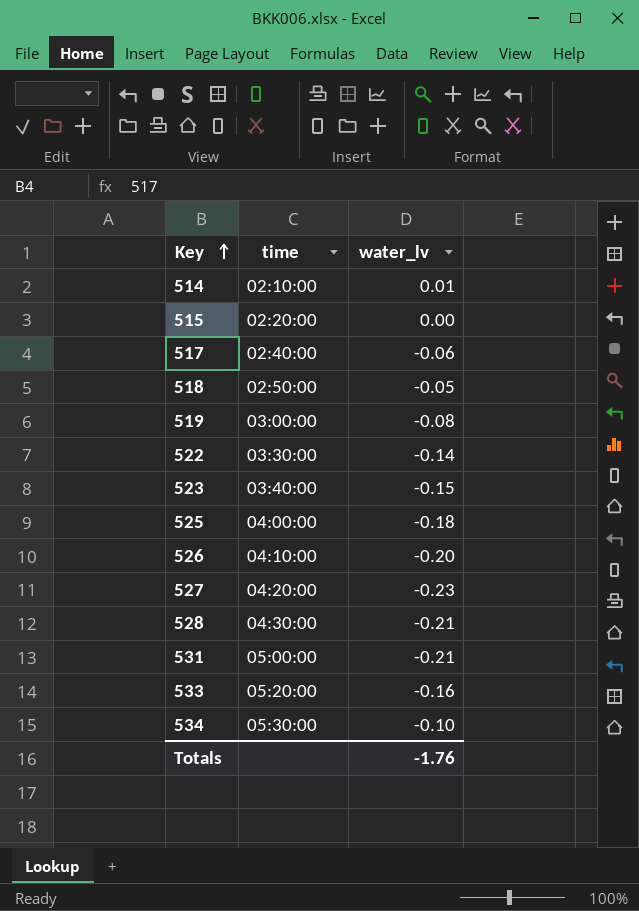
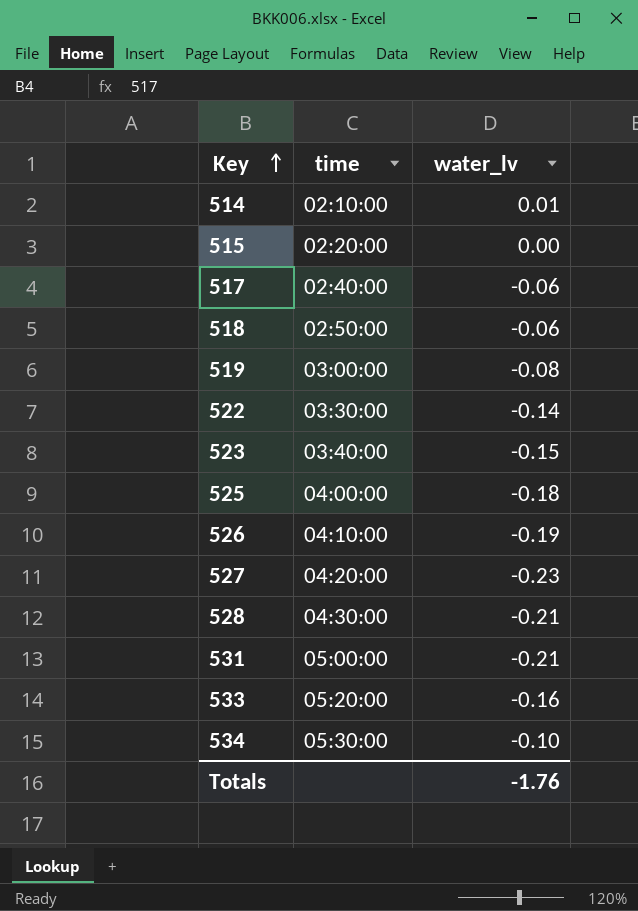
518 | water_lv: -0.05 -> -0.06
526 | water_lv: -0.20 -> -0.19

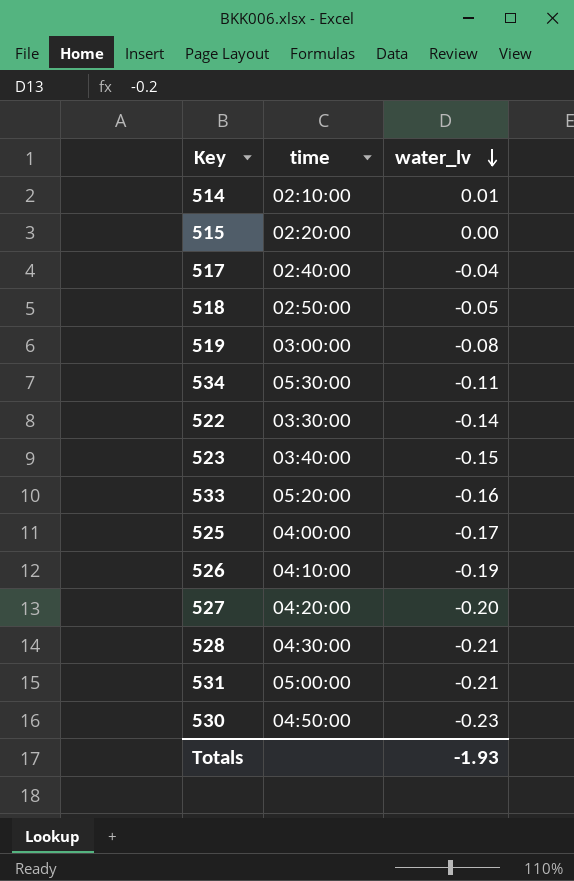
row order: Key ascending -> water_lv descending
517 | water_lv: -0.06 -> -0.04
518 | water_lv: -0.06 -> -0.05
534 | water_lv: -0.10 -> -0.11
525 | water_lv: -0.18 -> -0.17
527 | water_lv: -0.23 -> -0.20
row 530: none -> 04:50:00 | -0.23
Totals | water_lv: -1.76 -> -1.93

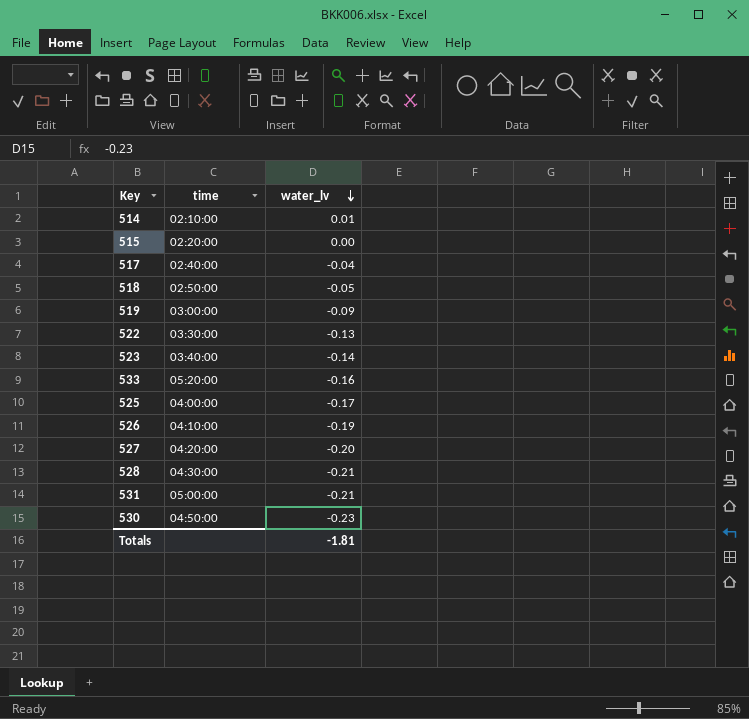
row 534: 05:30:00 | -0.11 -> none
519 | water_lv: -0.08 -> -0.09
522 | water_lv: -0.14 -> -0.13
523 | water_lv: -0.15 -> -0.14
Totals | water_lv: -1.93 -> -1.81

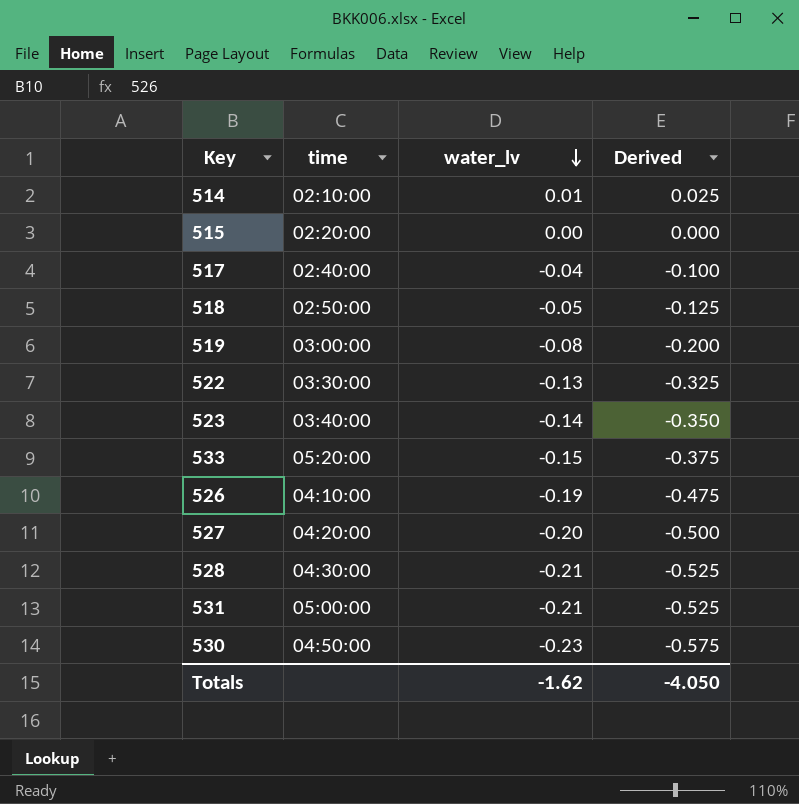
column Derived | formula: none -> [water_lv] * 2.5
row 525: 04:00:00 | -0.17 -> none
519 | water_lv: -0.09 -> -0.08
533 | water_lv: -0.16 -> -0.15
Totals | water_lv: -1.81 -> -1.62

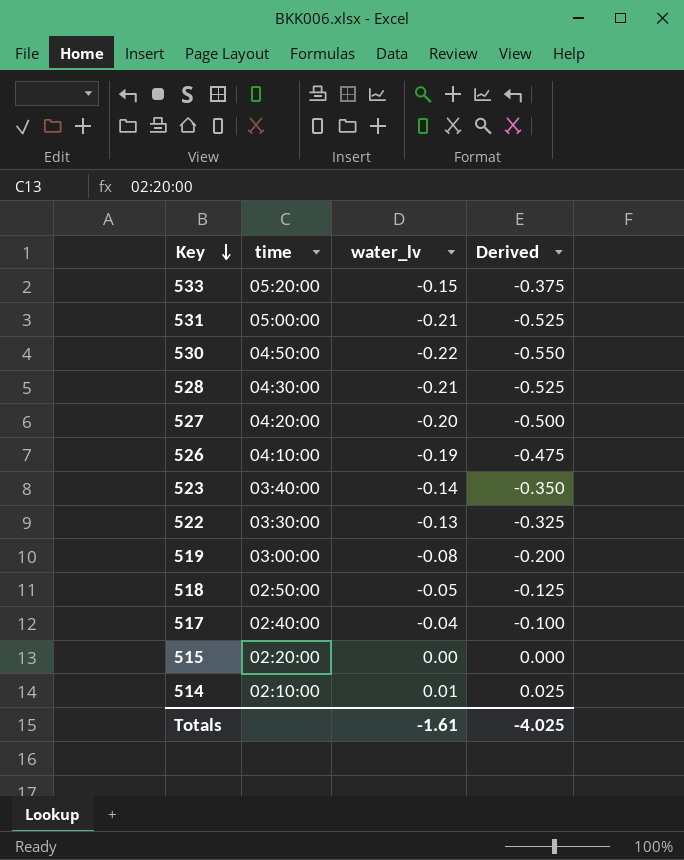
row order: water_lv descending -> Key descending
530 | water_lv: -0.23 -> -0.22
530 | Derived: -0.575 -> -0.550
Totals | water_lv: -1.62 -> -1.61
Totals | Derived: -4.050 -> -4.025

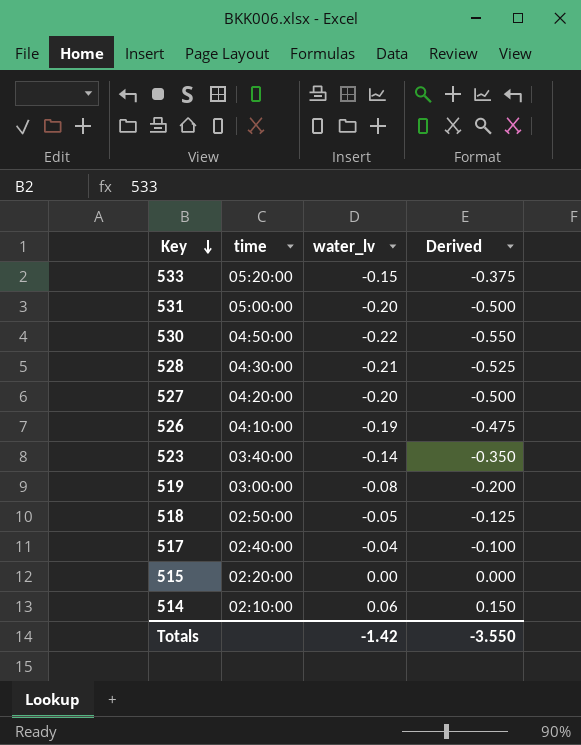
row 522: 03:30:00 | -0.13 | -0.325 -> none
531 | water_lv: -0.21 -> -0.20
531 | Derived: -0.525 -> -0.500
514 | water_lv: 0.01 -> 0.06
514 | Derived: 0.025 -> 0.150
Totals | water_lv: -1.61 -> -1.42
Totals | Derived: -4.025 -> -3.550

